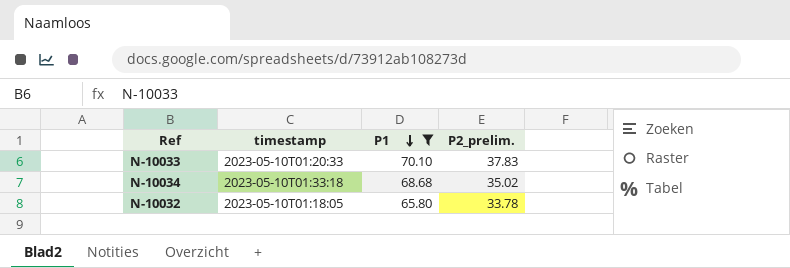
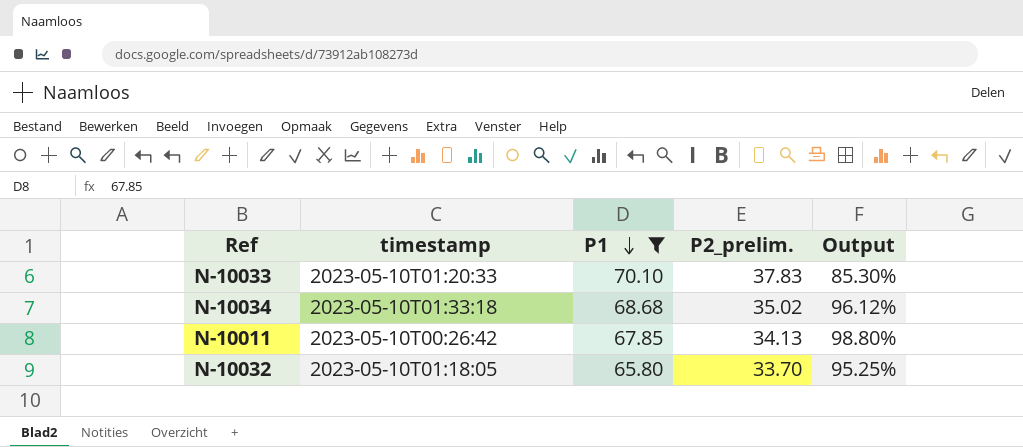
column Output | formula: none -> ([P1] - [P2_prelim.]) / [P2_prelim.]
row N-10011: none -> 2023-05-10T00:26:42 | 67.85 | 34.13 | 98.80%
N-10032 | P2_prelim.: 33.78 -> 33.70

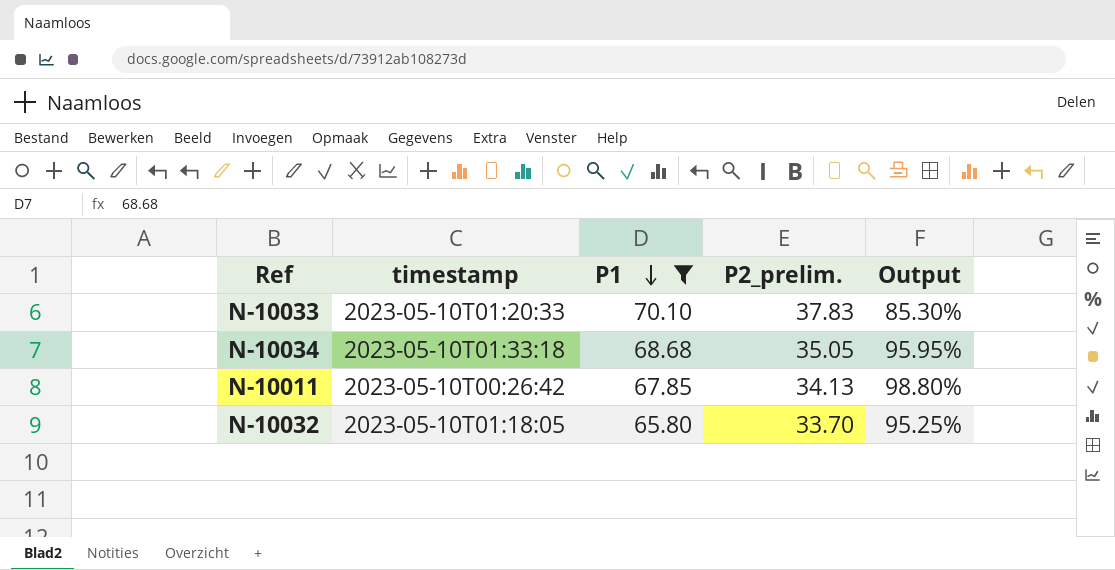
N-10034 | P2_prelim.: 35.02 -> 35.05
N-10034 | Output: 96.12% -> 95.95%

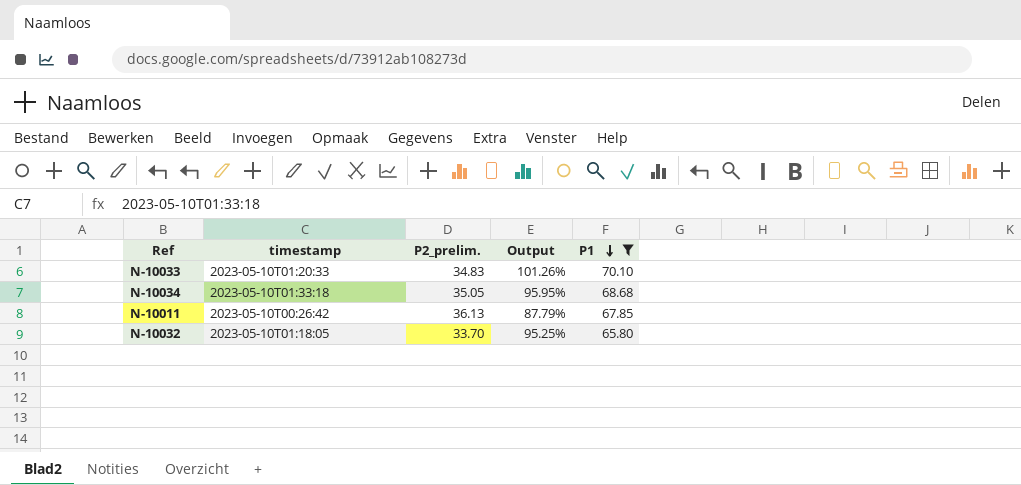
column P1 | position: 3 -> 5
N-10033 | P2_prelim.: 37.83 -> 34.83
N-10033 | Output: 85.30% -> 101.26%
N-10011 | P2_prelim.: 34.13 -> 36.13
N-10011 | Output: 98.80% -> 87.79%

